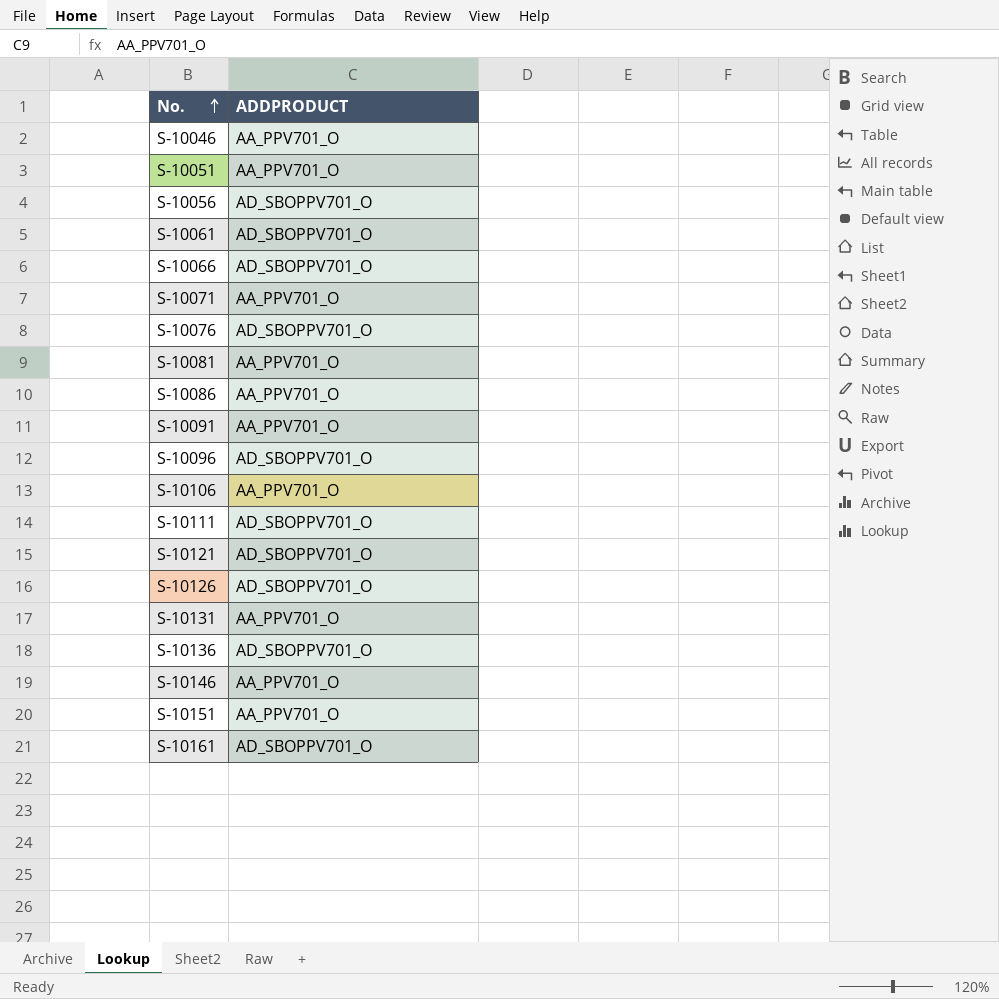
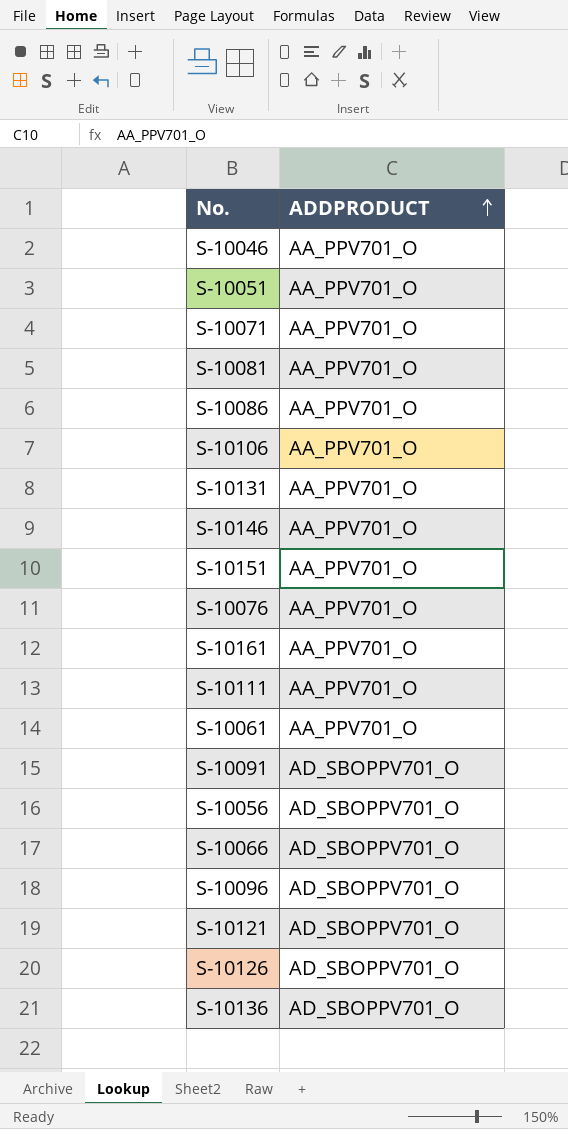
row order: No. ascending -> ADDPRODUCT ascending
S-10076 | ADDPRODUCT: AD_SBOPPV701_O -> AA_PPV701_O
S-10161 | ADDPRODUCT: AD_SBOPPV701_O -> AA_PPV701_O
S-10111 | ADDPRODUCT: AD_SBOPPV701_O -> AA_PPV701_O
S-10061 | ADDPRODUCT: AD_SBOPPV701_O -> AA_PPV701_O
S-10091 | ADDPRODUCT: AA_PPV701_O -> AD_SBOPPV701_O

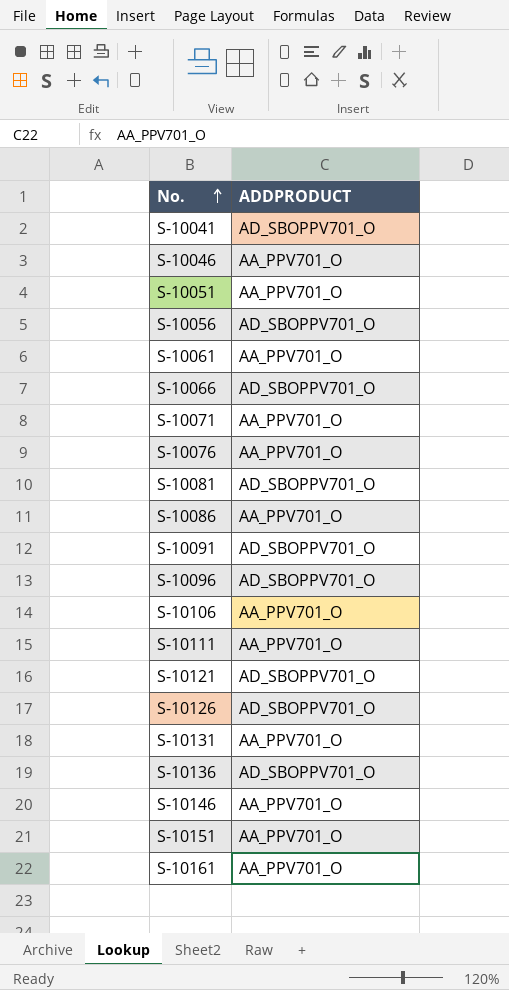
row order: ADDPRODUCT ascending -> No. ascending
row S-10041: none -> AD_SBOPPV701_O
S-10081 | ADDPRODUCT: AA_PPV701_O -> AD_SBOPPV701_O

